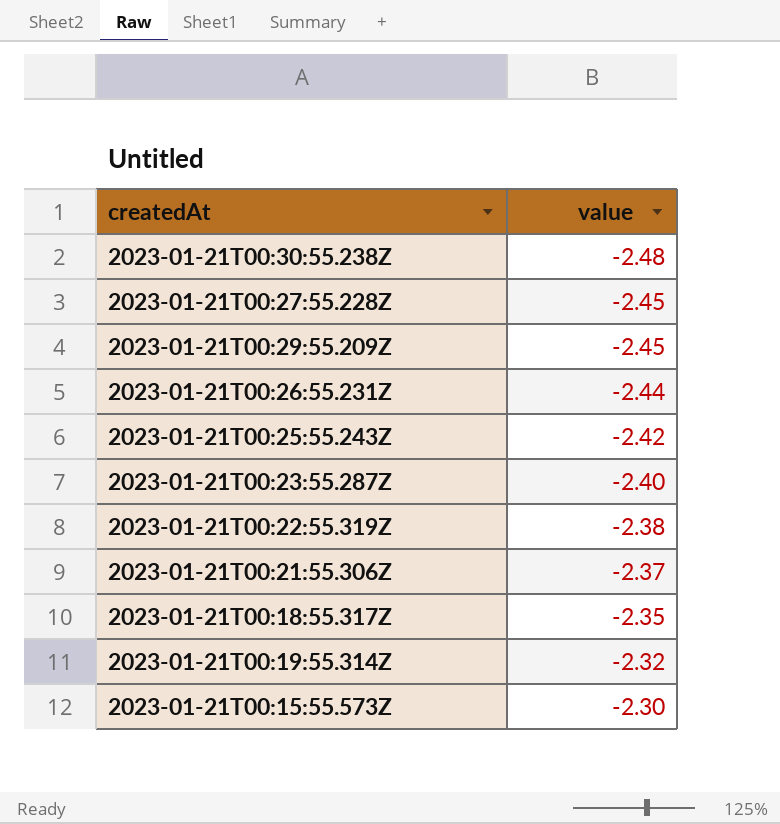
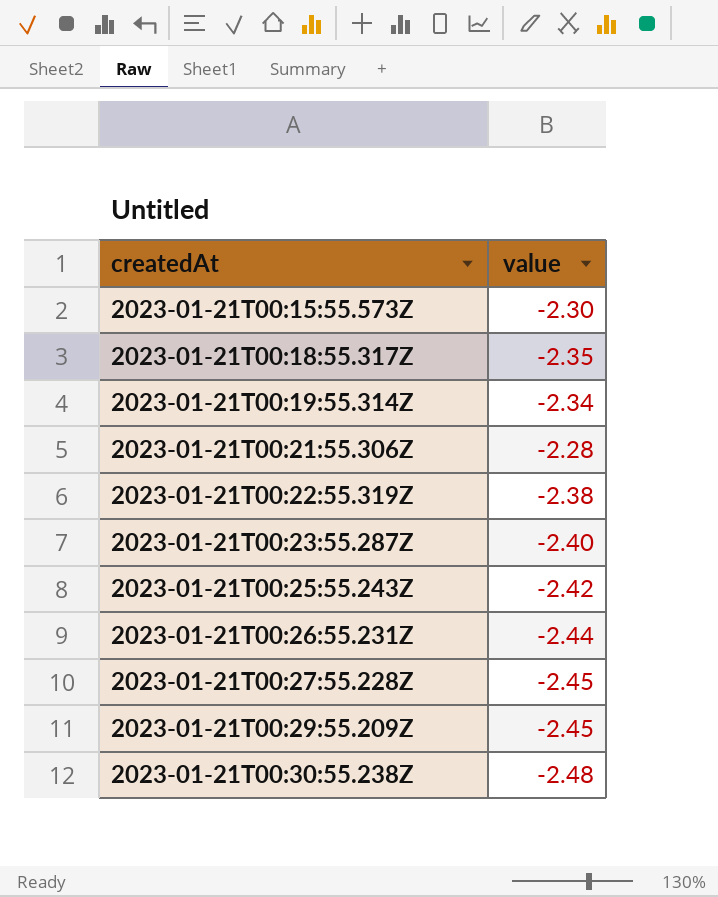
row order: value ascending -> createdAt ascending
2023-01-21T00:19:55.314Z | value: -2.32 -> -2.34
2023-01-21T00:21:55.306Z | value: -2.37 -> -2.28

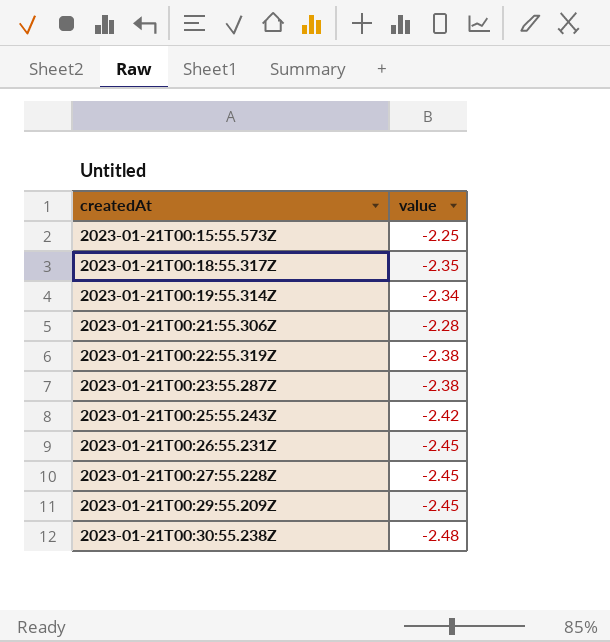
2023-01-21T00:15:55.573Z | value: -2.30 -> -2.25
2023-01-21T00:23:55.287Z | value: -2.40 -> -2.38
2023-01-21T00:26:55.231Z | value: -2.44 -> -2.45

